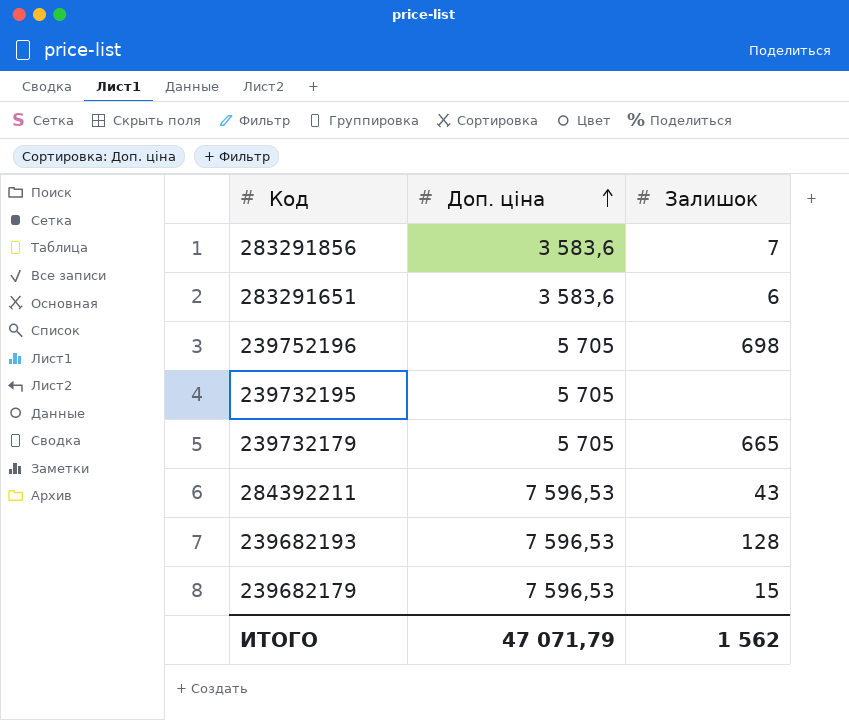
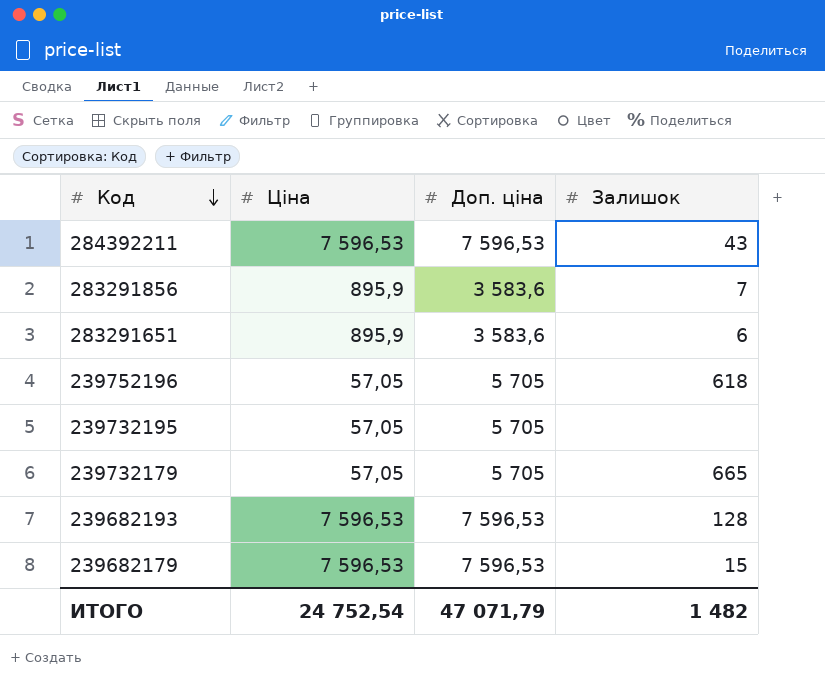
row order: Доп. ціна ascending -> Код descending
column Ціна | position: none -> 2
239752196 | Залишок: 698 -> 618
ИТОГО | Залишок: 1 562 -> 1 482

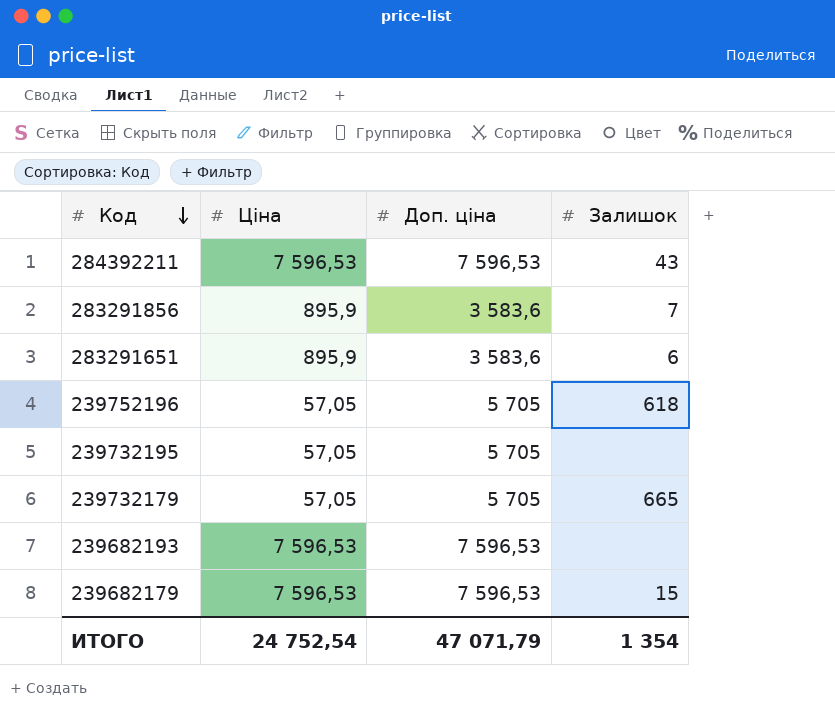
239682193 | Залишок: 128 -> none
ИТОГО | Залишок: 1 482 -> 1 354

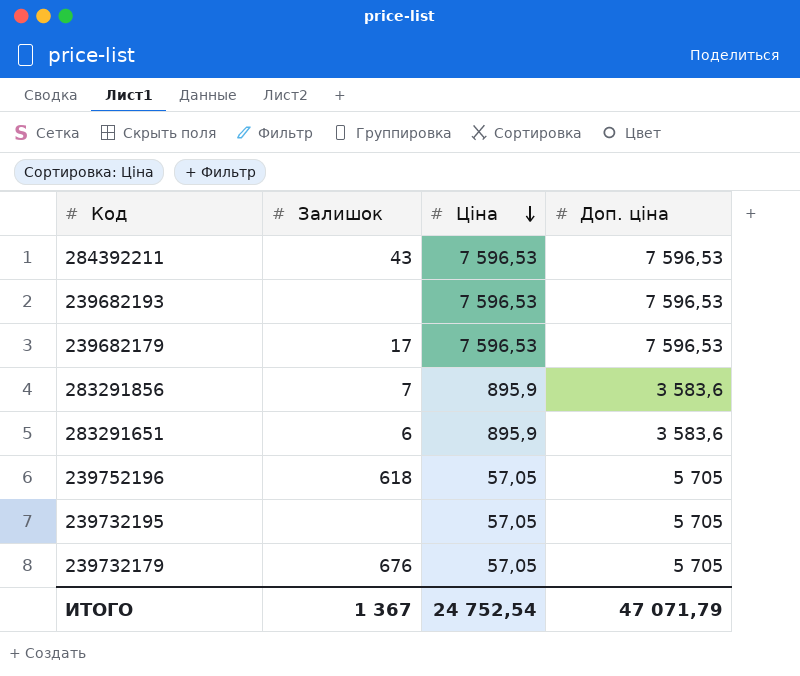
row order: Код descending -> Ціна descending
column Залишок | position: 4 -> 2
239682179 | Залишок: 15 -> 17
239732179 | Залишок: 665 -> 676
ИТОГО | Залишок: 1 354 -> 1 367

